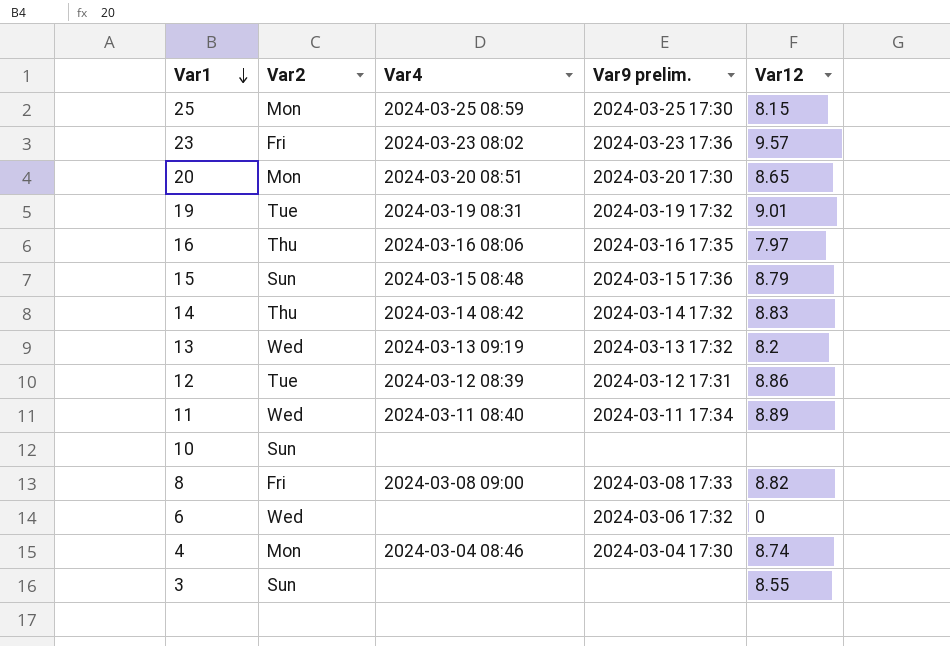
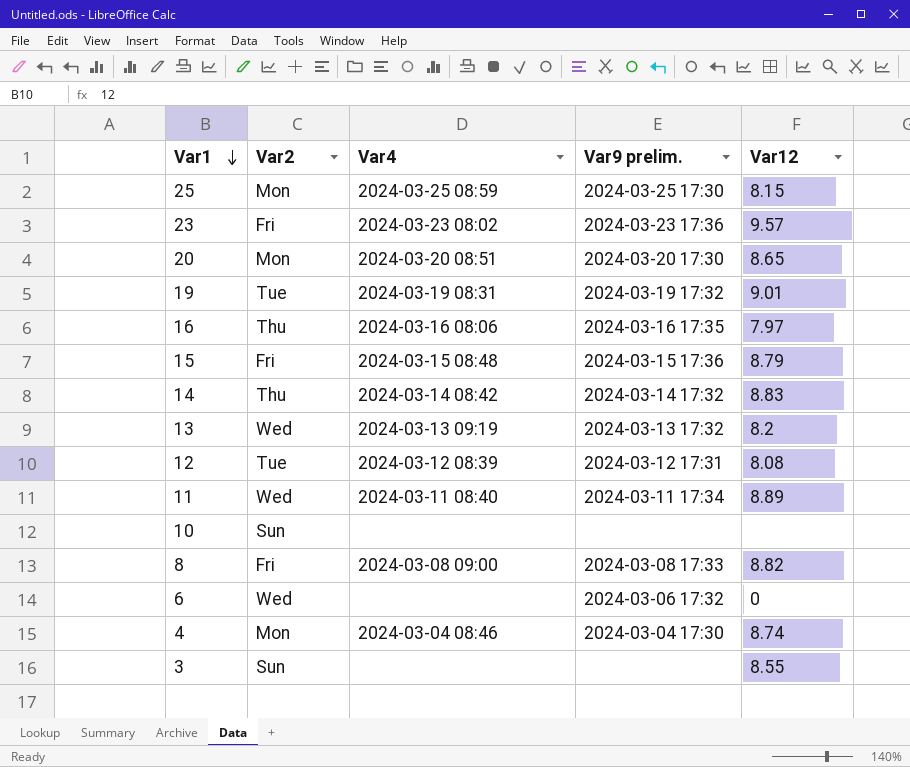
15 | Var2: Sun -> Fri
12 | Var12: 8.86 -> 8.08

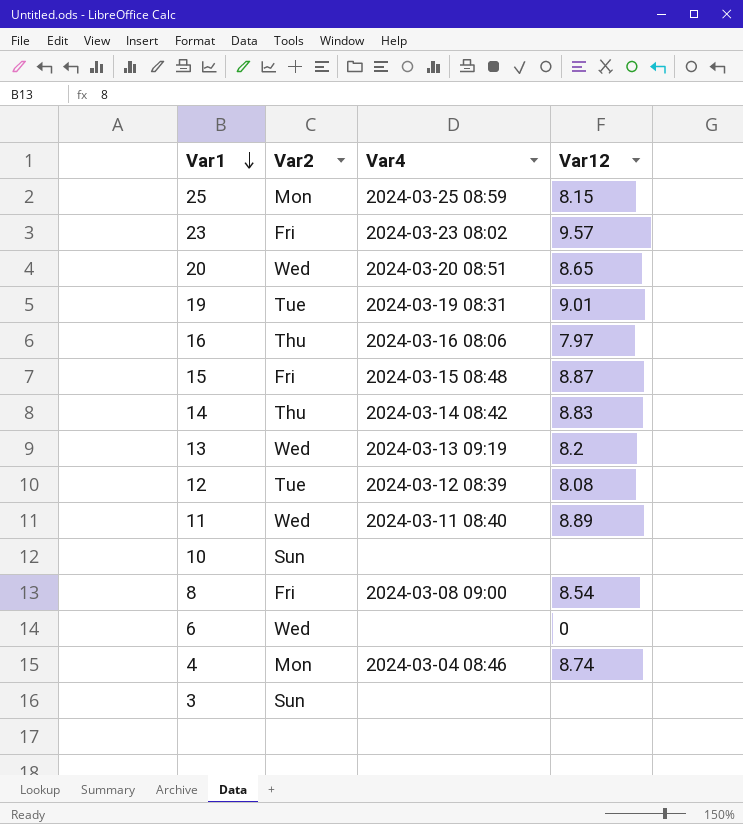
column Var9 prelim. | position: 4 -> none
20 | Var2: Mon -> Wed
15 | Var12: 8.79 -> 8.87
8 | Var12: 8.82 -> 8.54
3 | Var12: 8.55 -> none

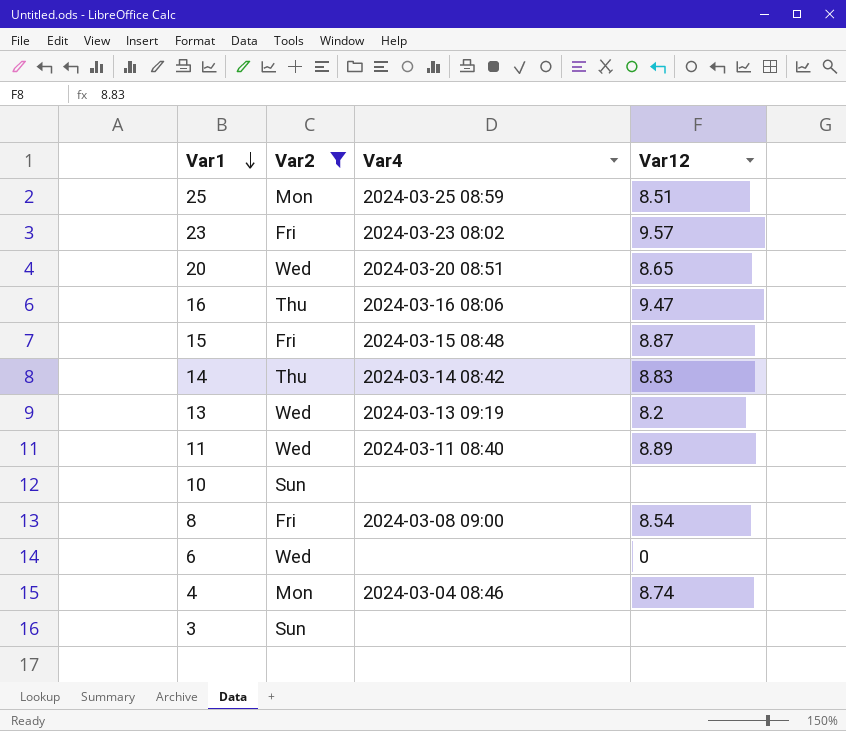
filter: none -> Var2 != Tue
25 | Var12: 8.15 -> 8.51
16 | Var12: 7.97 -> 9.47

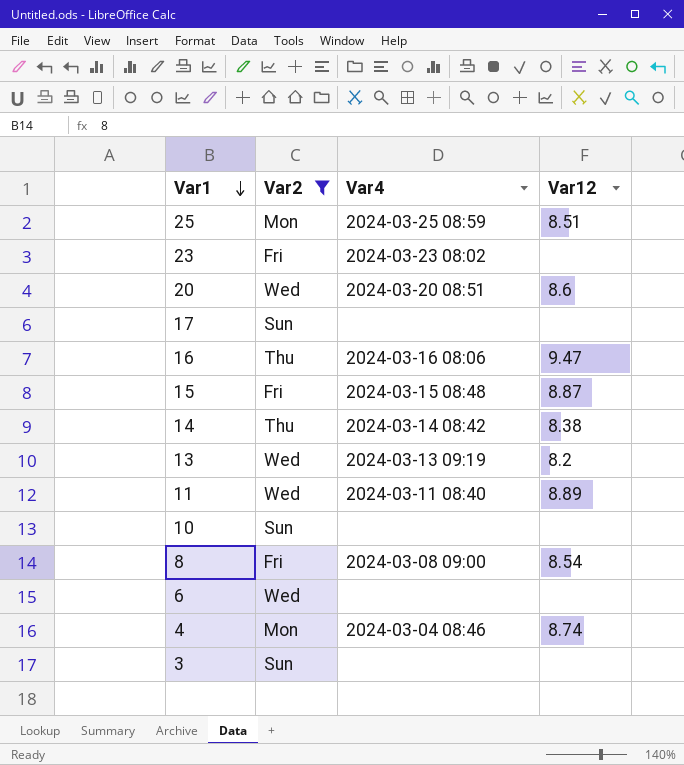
23 | Var12: 9.57 -> none
20 | Var12: 8.65 -> 8.6
row 17: none -> Sun | none | none
14 | Var12: 8.83 -> 8.38
6 | Var12: 0 -> none

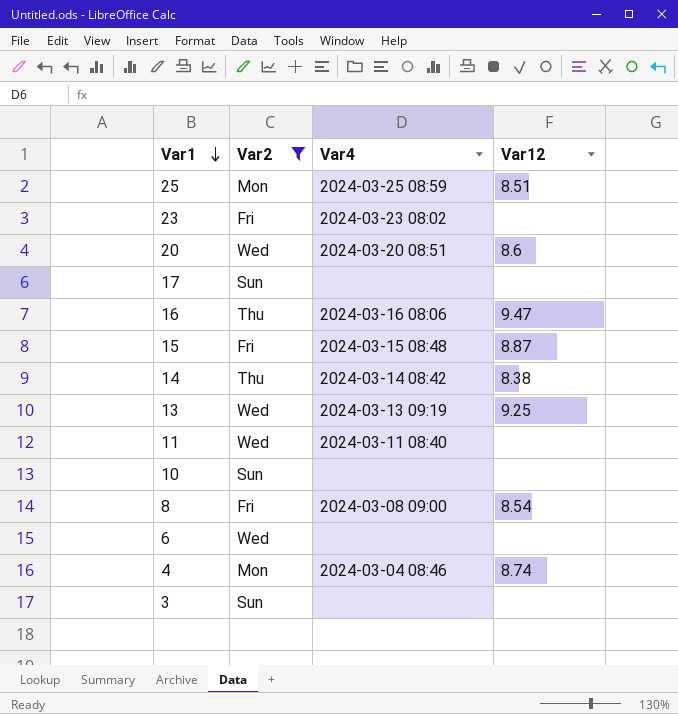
13 | Var12: 8.2 -> 9.25
11 | Var12: 8.89 -> none

